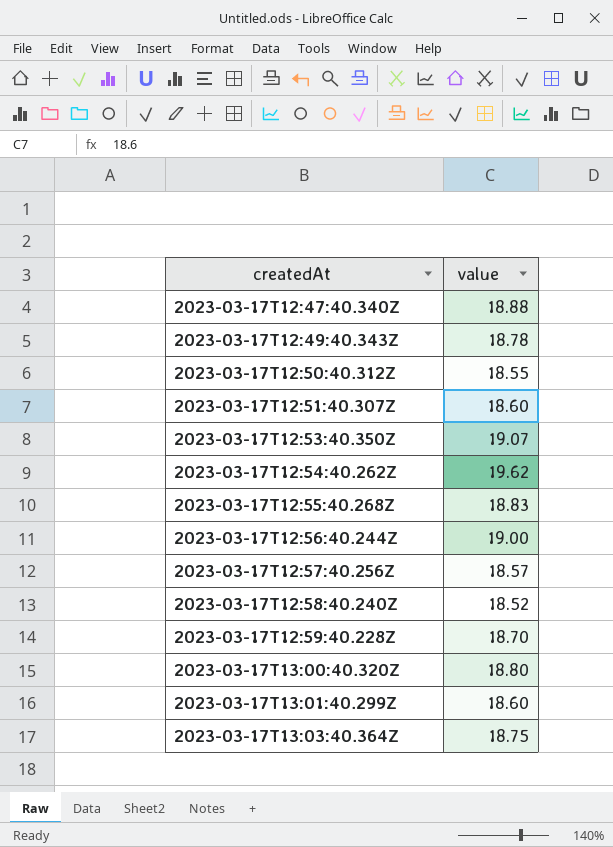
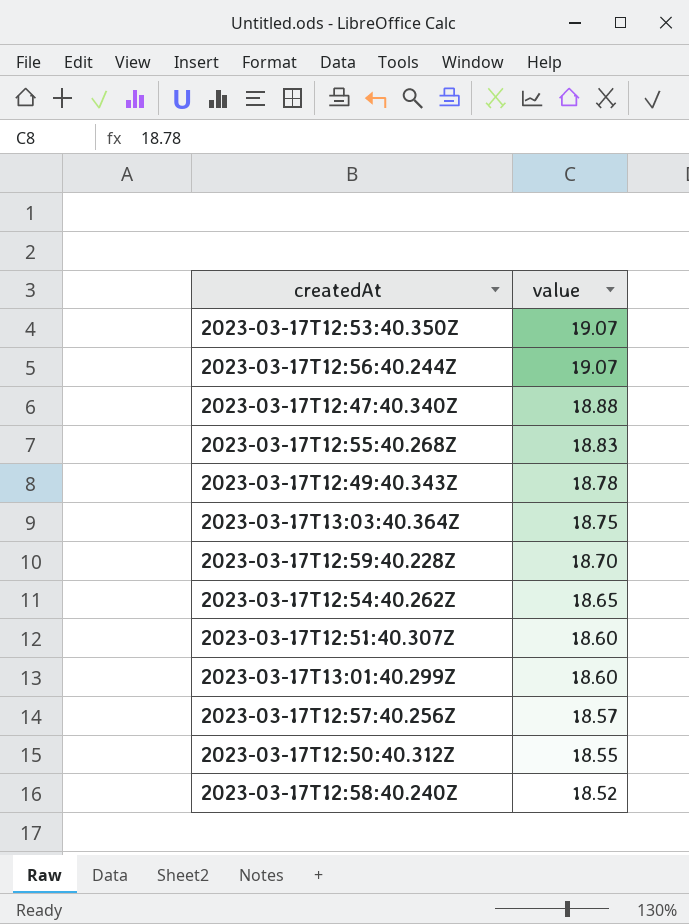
row order: createdAt ascending -> value descending
row 2023-03-17T13:00:40.320Z: 18.80 -> none
2023-03-17T12:56:40.244Z | value: 19.00 -> 19.07
2023-03-17T12:54:40.262Z | value: 19.62 -> 18.65

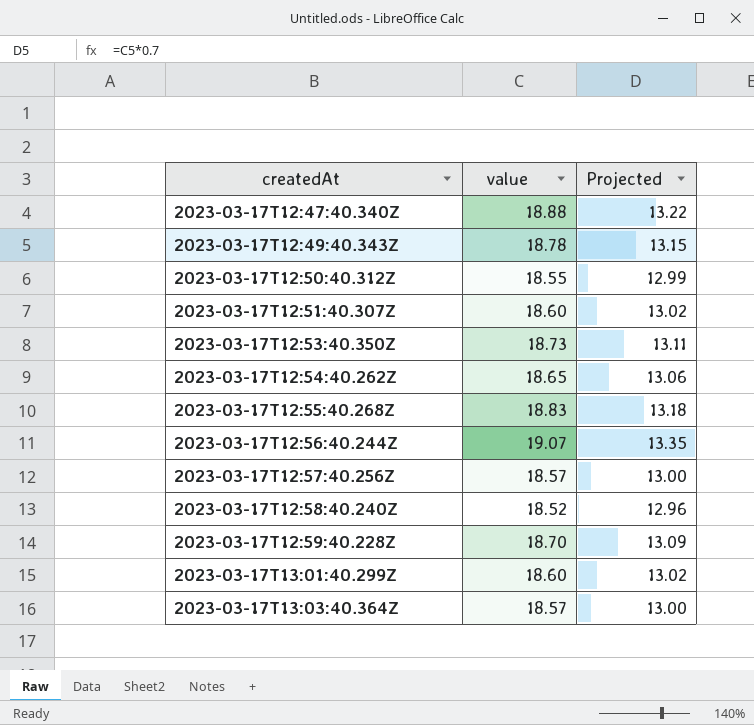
row order: value descending -> createdAt ascending
column Projected | formula: none -> [value] * 0.7
2023-03-17T12:53:40.350Z | value: 19.07 -> 18.73
2023-03-17T13:03:40.364Z | value: 18.75 -> 18.57

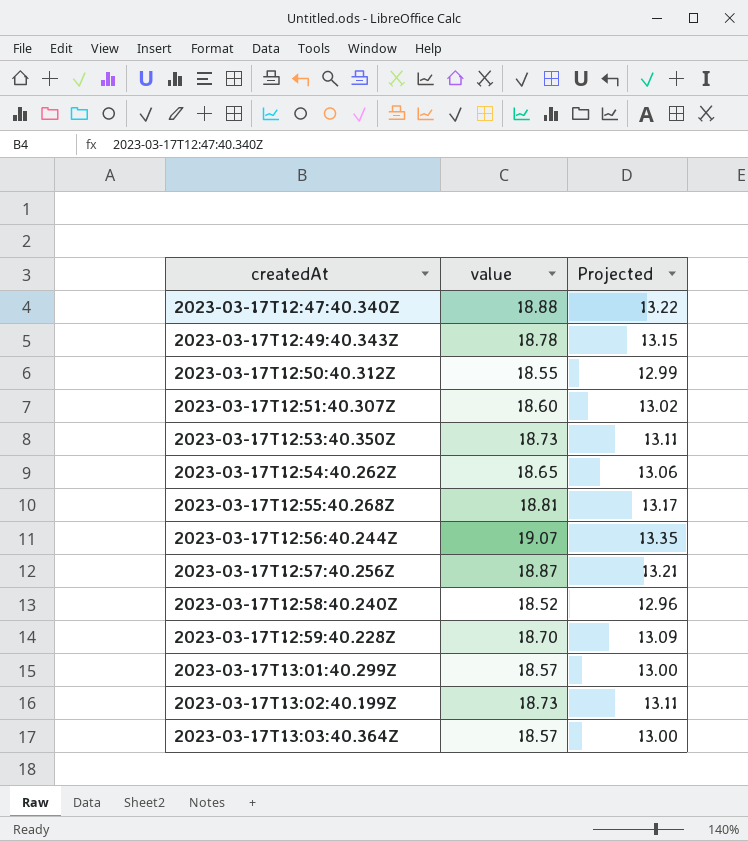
2023-03-17T12:55:40.268Z | value: 18.83 -> 18.81
2023-03-17T12:55:40.268Z | Projected: 13.18 -> 13.17
2023-03-17T12:57:40.256Z | value: 18.57 -> 18.87
2023-03-17T12:57:40.256Z | Projected: 13.00 -> 13.21
2023-03-17T13:01:40.299Z | value: 18.60 -> 18.57
2023-03-17T13:01:40.299Z | Projected: 13.02 -> 13.00
row 2023-03-17T13:02:40.199Z: none -> 18.73 | 13.11

